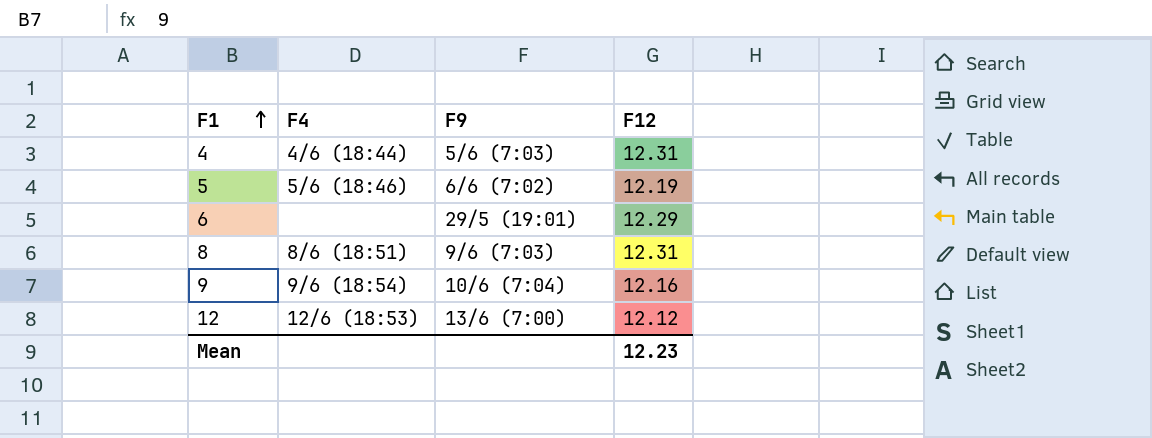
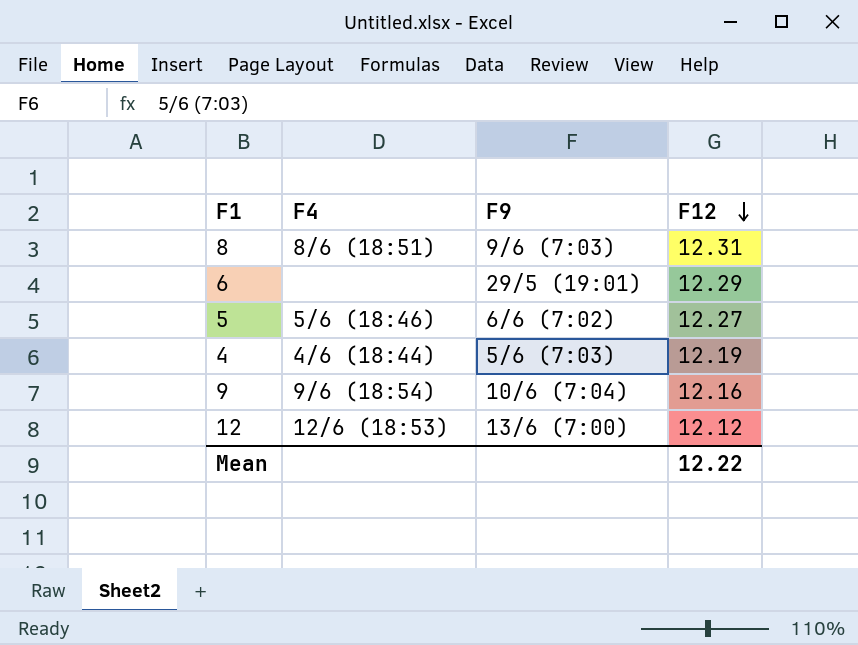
row order: F1 ascending -> F12 descending
5 | F12: 12.19 -> 12.27
4 | F12: 12.31 -> 12.19
Mean | F12: 12.23 -> 12.22

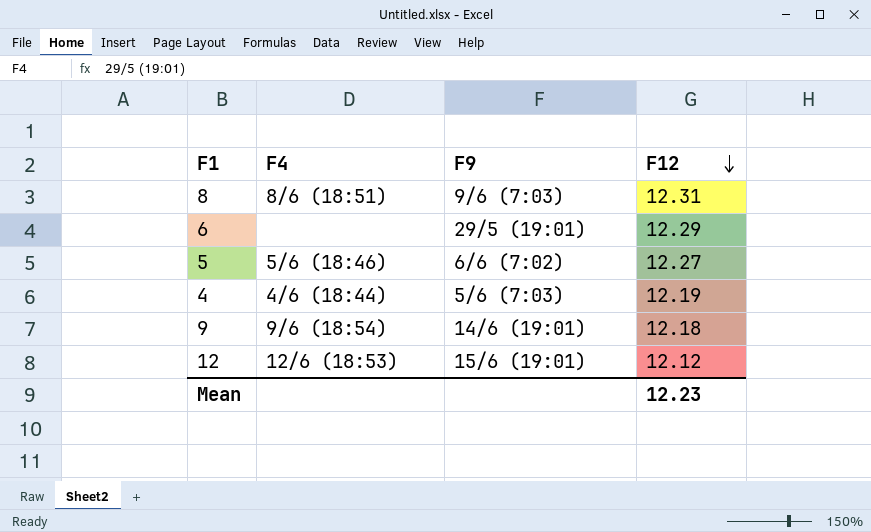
9 | F9: 10/6 (7:04) -> 14/6 (19:01)
9 | F12: 12.16 -> 12.18
12 | F9: 13/6 (7:00) -> 15/6 (19:01)
Mean | F12: 12.22 -> 12.23

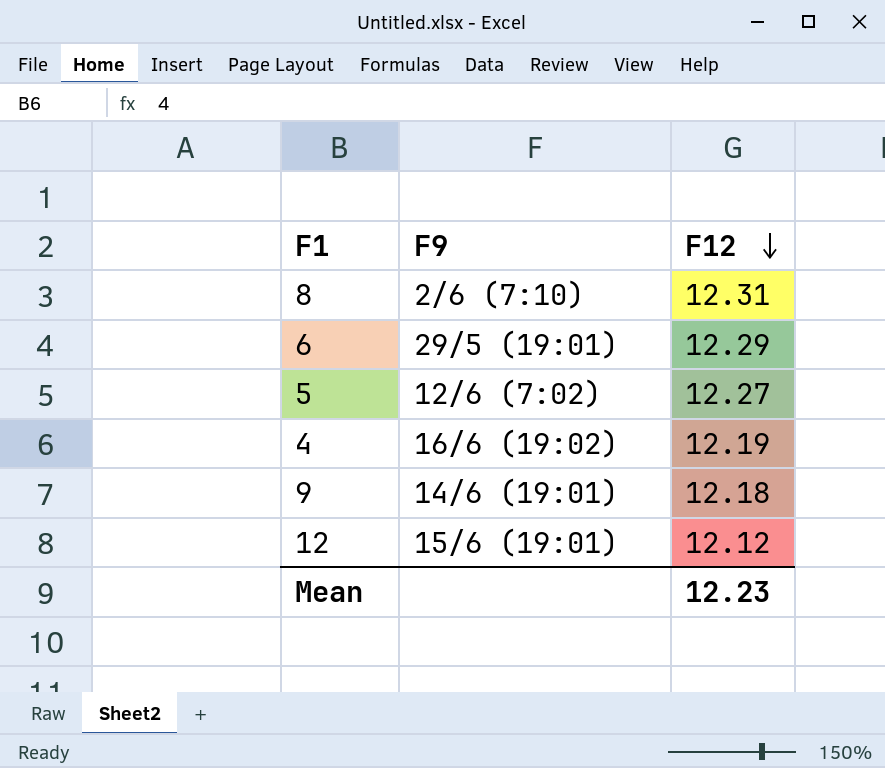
column F4 | position: 2 -> none
8 | F9: 9/6 (7:03) -> 2/6 (7:10)
5 | F9: 6/6 (7:02) -> 12/6 (7:02)
4 | F9: 5/6 (7:03) -> 16/6 (19:02)

